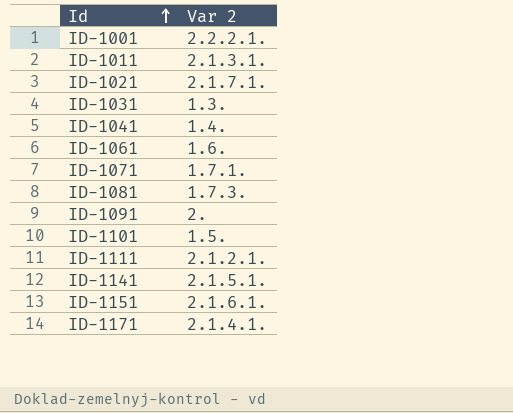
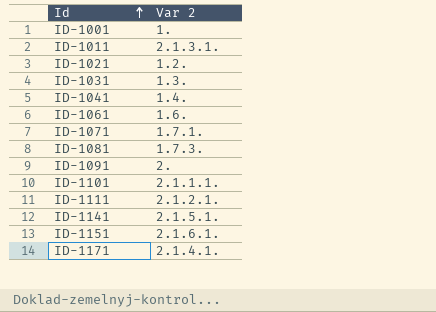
ID-1001 | Var 2: 2.2.2.1. -> 1.
ID-1021 | Var 2: 2.1.7.1. -> 1.2.
ID-1101 | Var 2: 1.5. -> 2.1.1.1.

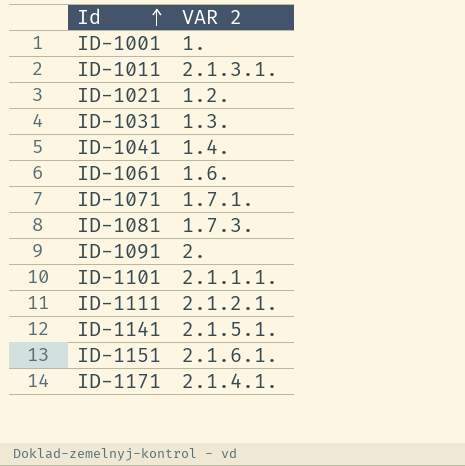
column name: Var 2 -> VAR 2

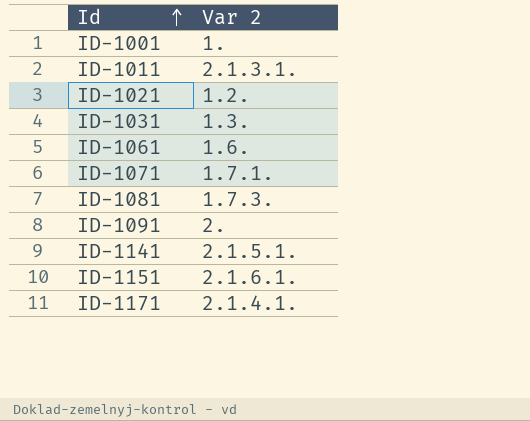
column name: VAR 2 -> Var 2
row ID-1041: 1.4. -> none
row ID-1101: 2.1.1.1. -> none
row ID-1111: 2.1.2.1. -> none

